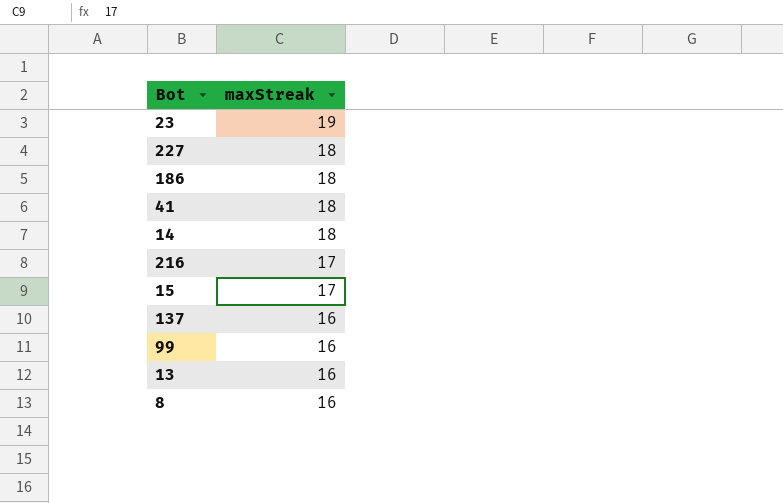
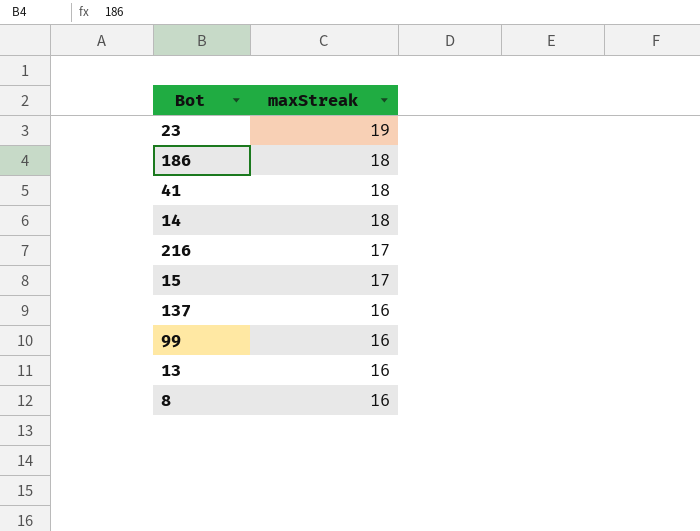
row 227: 18 -> none

